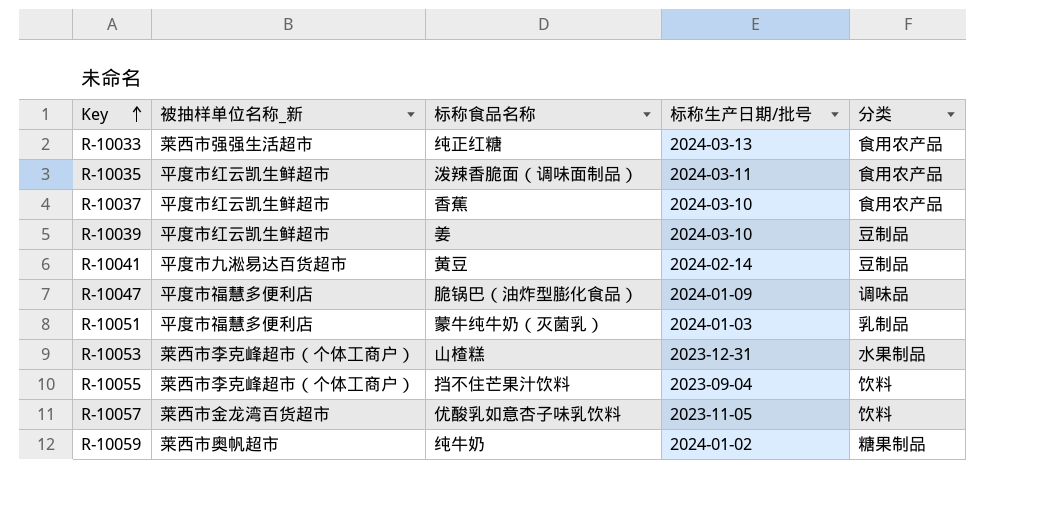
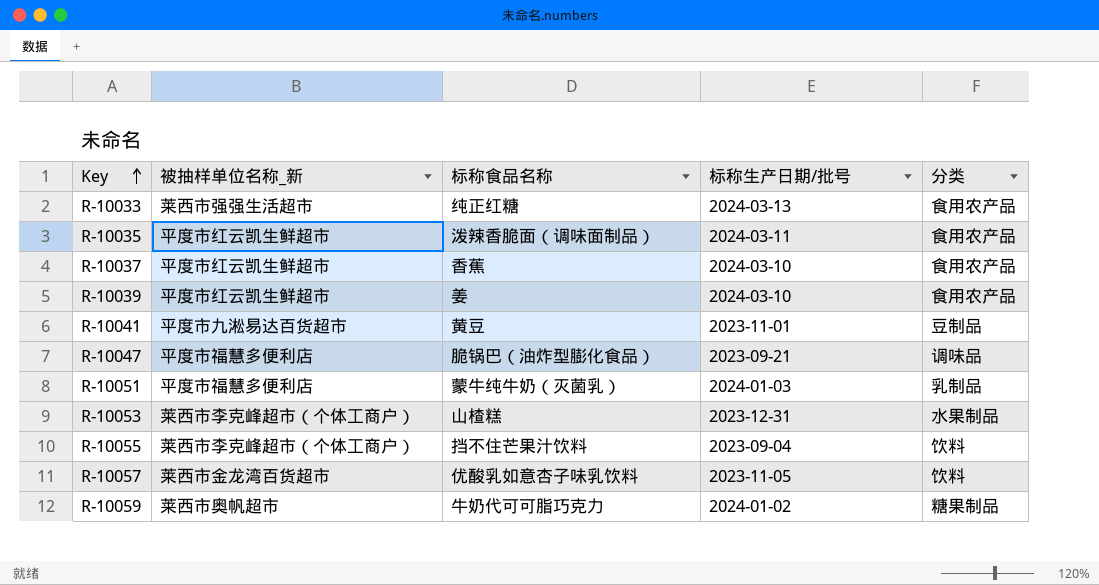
R-10039 | 分类: 豆制品 -> 食用农产品
R-10041 | 标称生产日期/批号: 2024-02-14 -> 2023-11-01
R-10047 | 标称生产日期/批号: 2024-01-09 -> 2023-09-21
R-10059 | 标称食品名称: 纯牛奶 -> 牛奶代可可脂巧克力

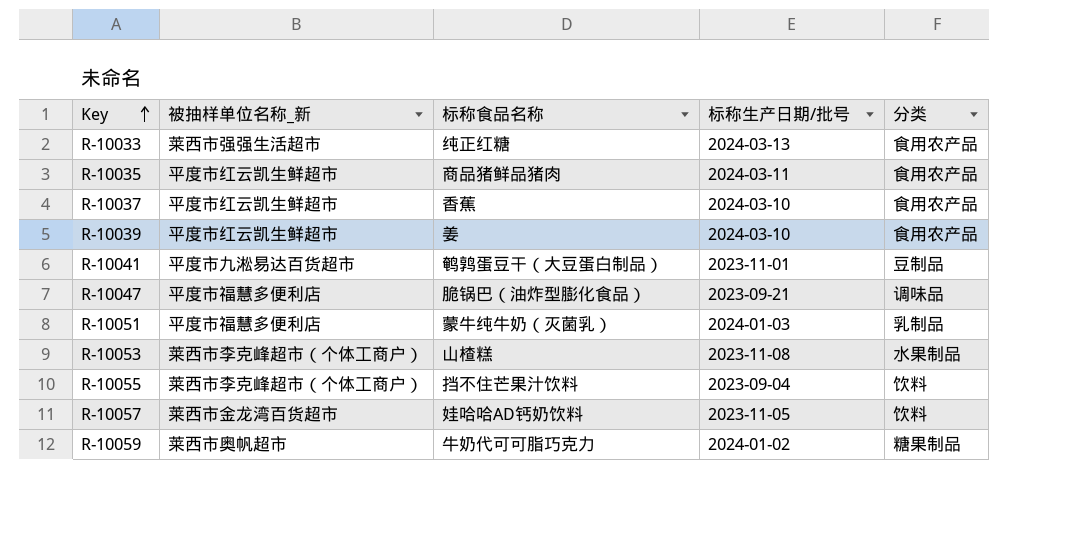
R-10035 | 标称食品名称: 泼辣香脆面（调味面制品） -> 商品猪鲜品猪肉
R-10041 | 标称食品名称: 黄豆 -> 鹌鹑蛋豆干（大豆蛋白制品）
R-10053 | 标称生产日期/批号: 2023-12-31 -> 2023-11-08
R-10057 | 标称食品名称: 优酸乳如意杏子味乳饮料 -> 娃哈哈AD钙奶饮料

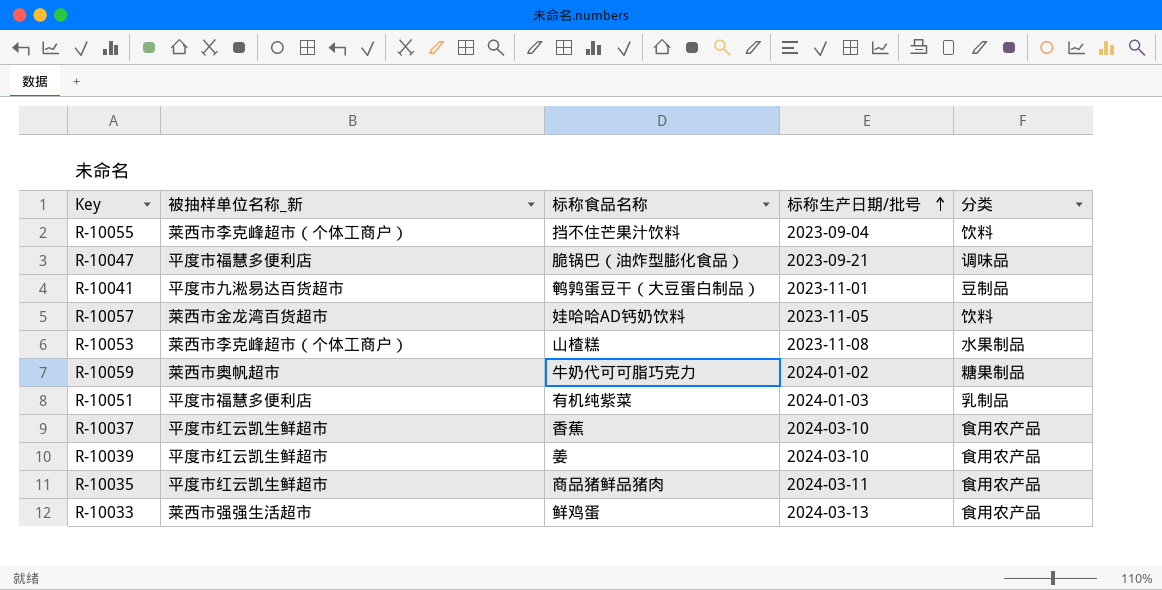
row order: Key ascending -> 标称生产日期/批号 ascending
R-10051 | 标称食品名称: 蒙牛纯牛奶（灭菌乳） -> 有机纯紫菜
R-10033 | 标称食品名称: 纯正红糖 -> 鲜鸡蛋

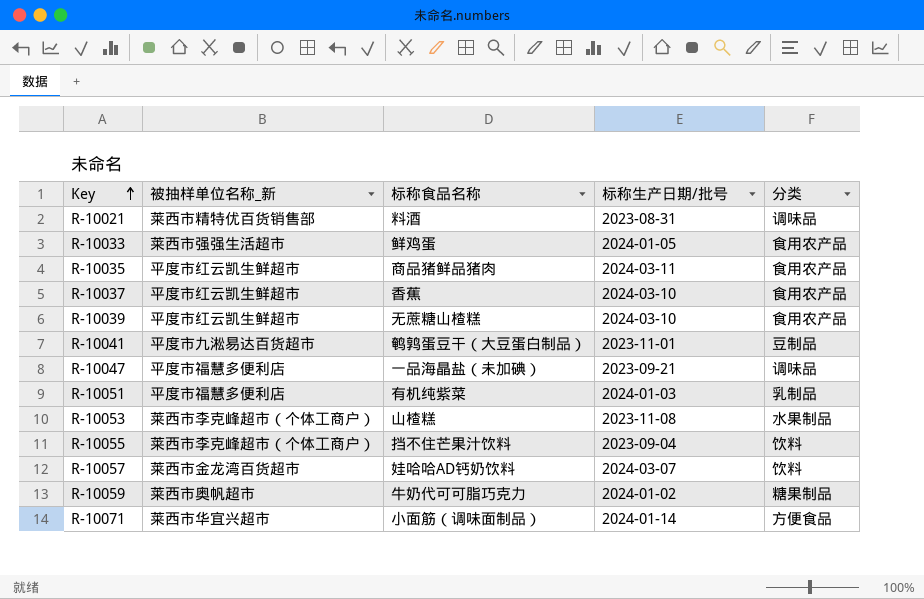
row order: 标称生产日期/批号 ascending -> Key ascending
row R-10021: none -> 莱西市精特优百货销售部 | 料酒 | 2023-08-31 | 调味品
R-10033 | 标称生产日期/批号: 2024-03-13 -> 2024-01-05
R-10039 | 标称食品名称: 姜 -> 无蔗糖山楂糕
R-10047 | 标称食品名称: 脆锅巴（油炸型膨化食品） -> 一品海晶盐（未加碘）
R-10057 | 标称生产日期/批号: 2023-11-05 -> 2024-03-07
row R-10071: none -> 莱西市华宜兴超市 | 小面筋（调味面制品） | 2024-01-14 | 方便食品

